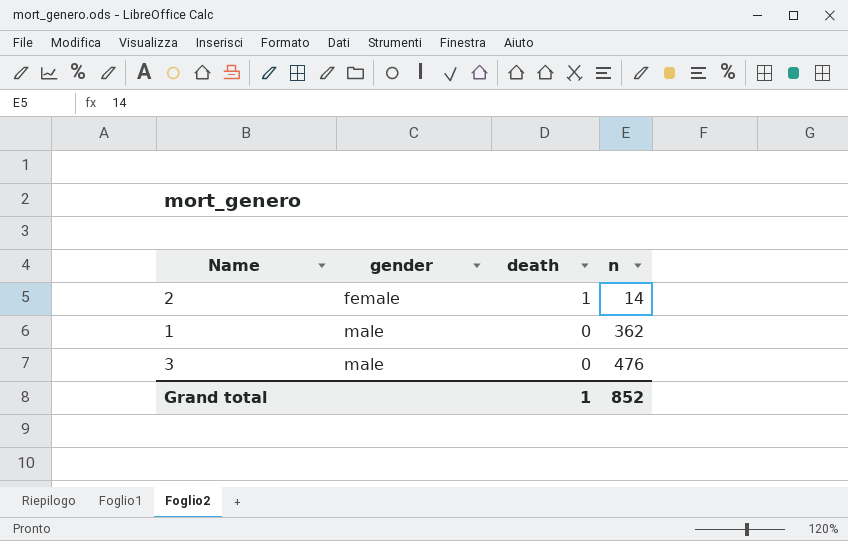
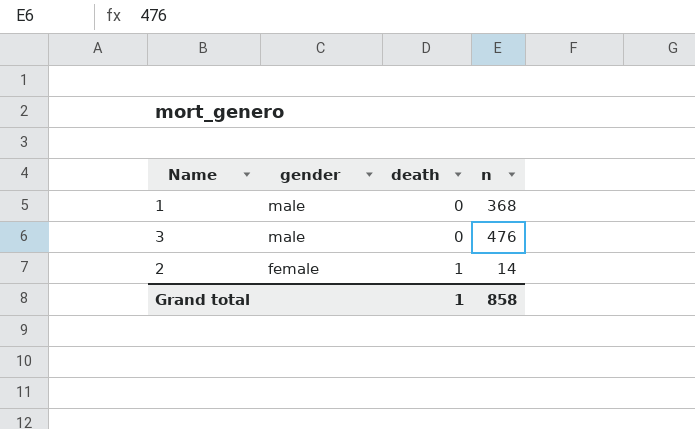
row order: gender ascending -> gender descending
1 | n: 362 -> 368
Grand total | n: 852 -> 858

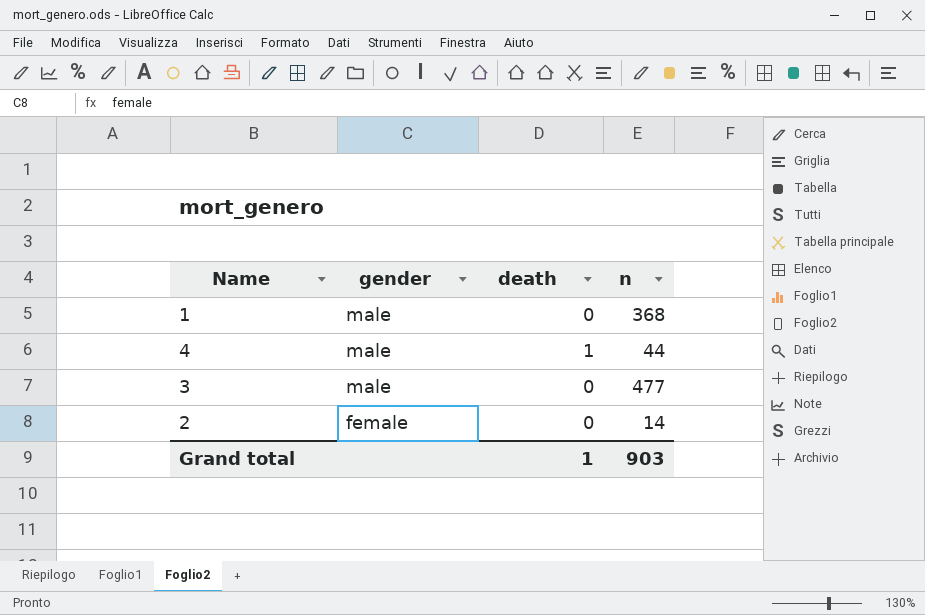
row 4: none -> male | 1 | 44
3 | n: 476 -> 477
2 | death: 1 -> 0
Grand total | n: 858 -> 903

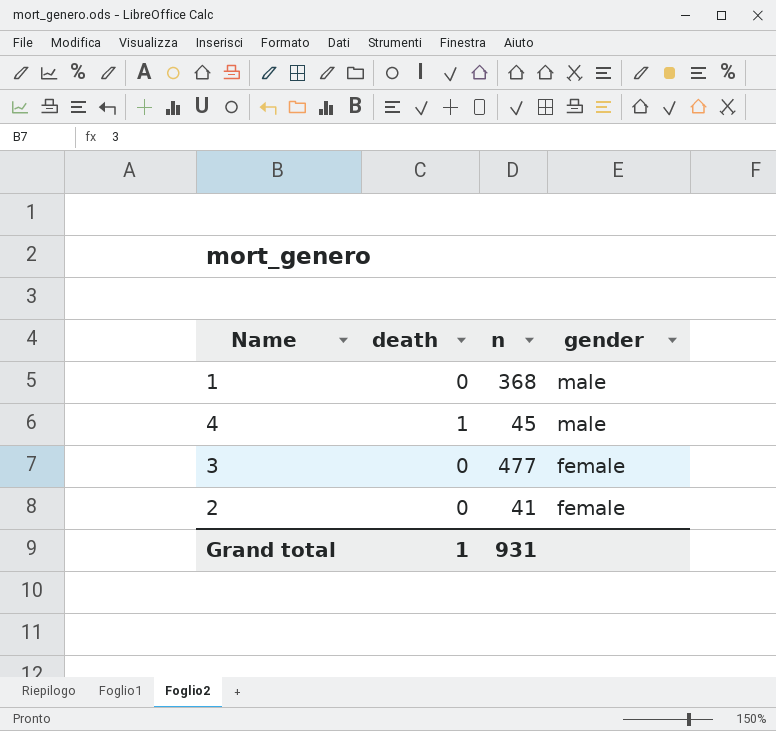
column gender | position: 2 -> 4
4 | n: 44 -> 45
3 | gender: male -> female
2 | n: 14 -> 41
Grand total | n: 903 -> 931

